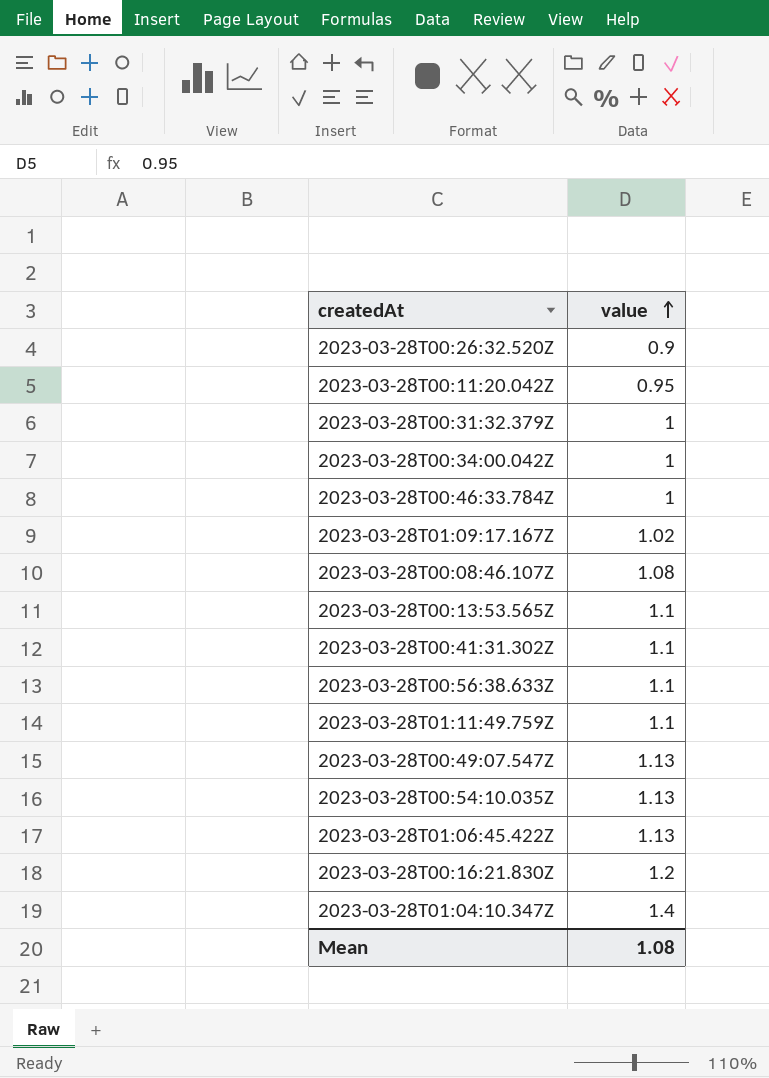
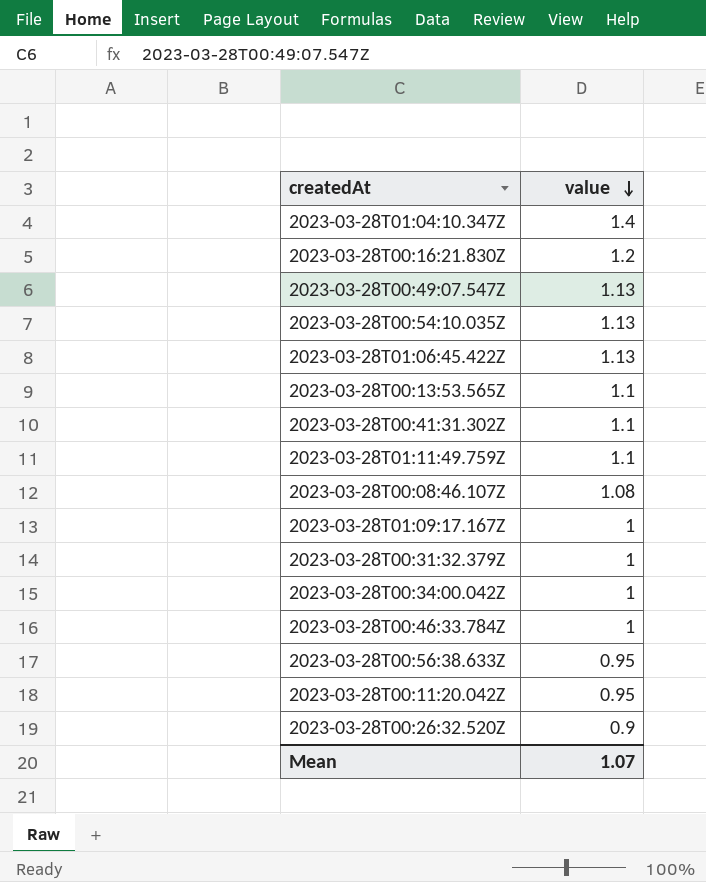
row order: value ascending -> value descending
2023-03-28T01:09:17.167Z | value: 1.02 -> 1
2023-03-28T00:56:38.633Z | value: 1.1 -> 0.95
Mean | value: 1.08 -> 1.07

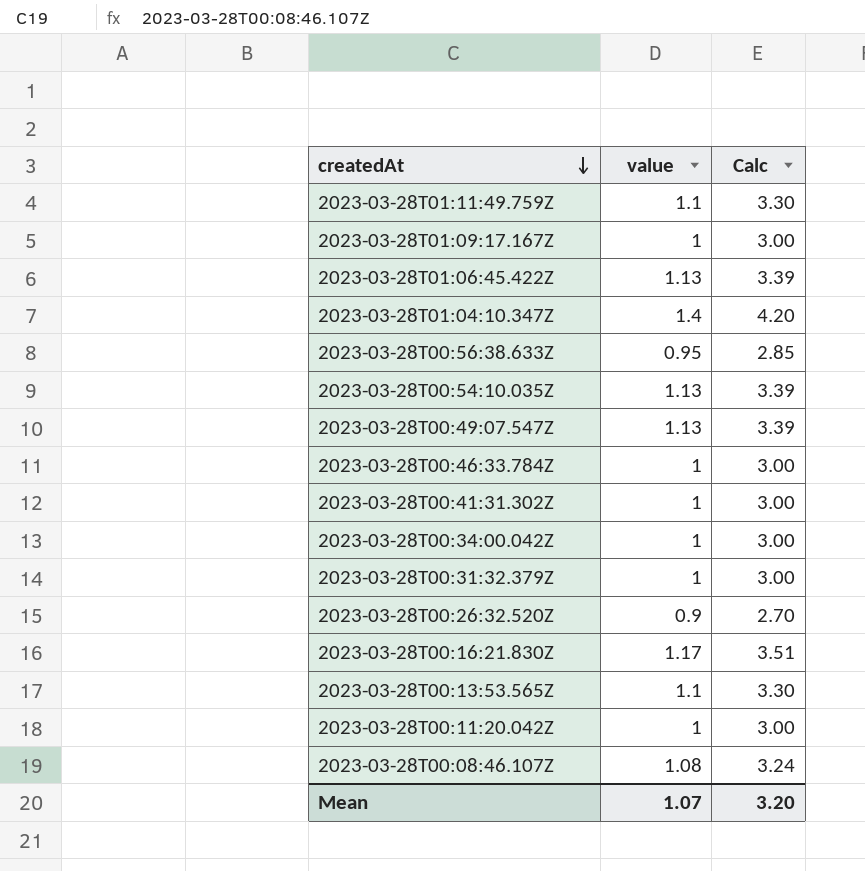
row order: value descending -> createdAt descending
column Calc | formula: none -> [value] * 3
2023-03-28T00:41:31.302Z | value: 1.1 -> 1
2023-03-28T00:16:21.830Z | value: 1.2 -> 1.17
2023-03-28T00:11:20.042Z | value: 0.95 -> 1

